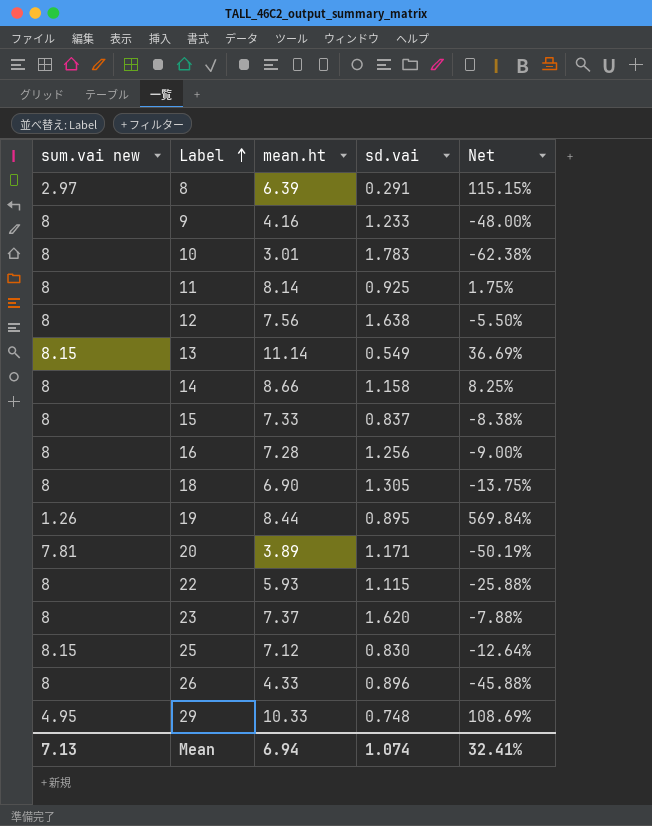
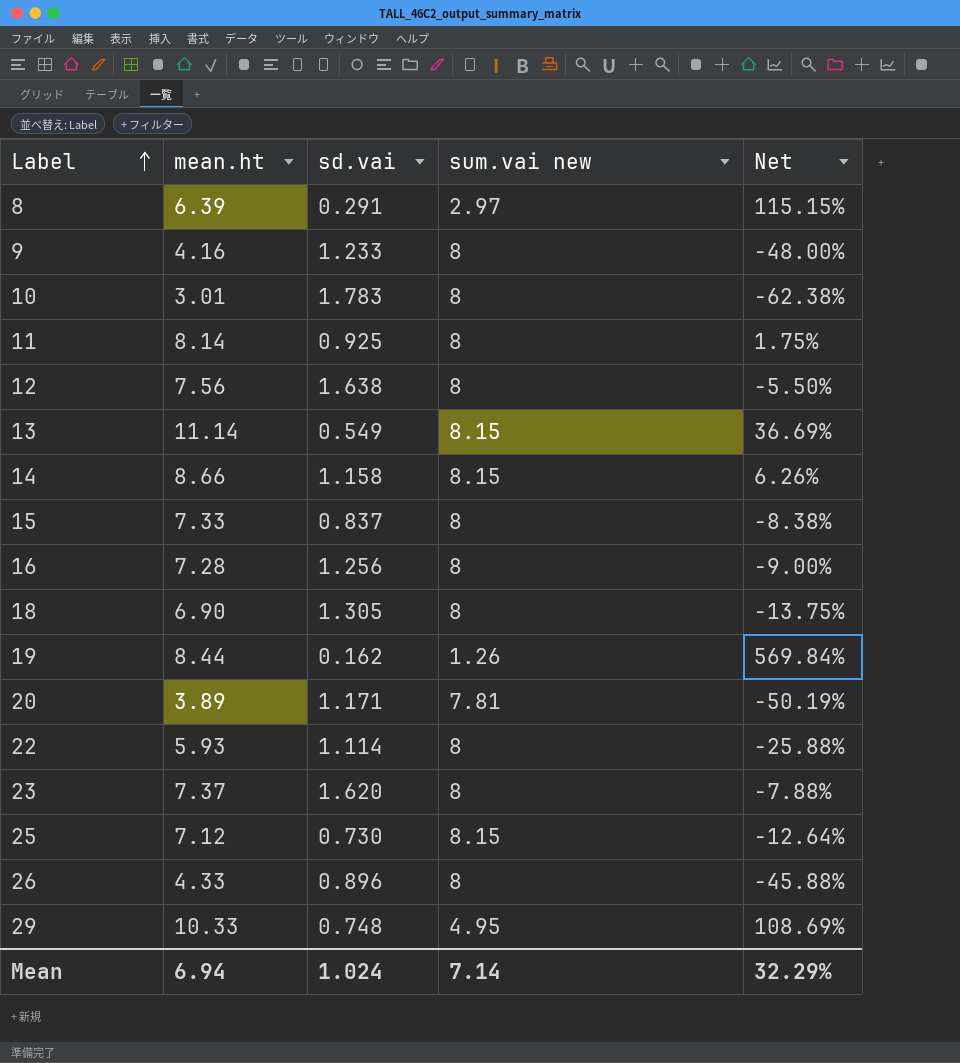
column sum.vai new | position: 1 -> 4
14 | sum.vai new: 8 -> 8.15
14 | Net: 8.25% -> 6.26%
19 | sd.vai: 0.895 -> 0.162
22 | sd.vai: 1.115 -> 1.114
25 | sd.vai: 0.830 -> 0.730
Mean | sd.vai: 1.074 -> 1.024
Mean | sum.vai new: 7.13 -> 7.14
Mean | Net: 32.41% -> 32.29%

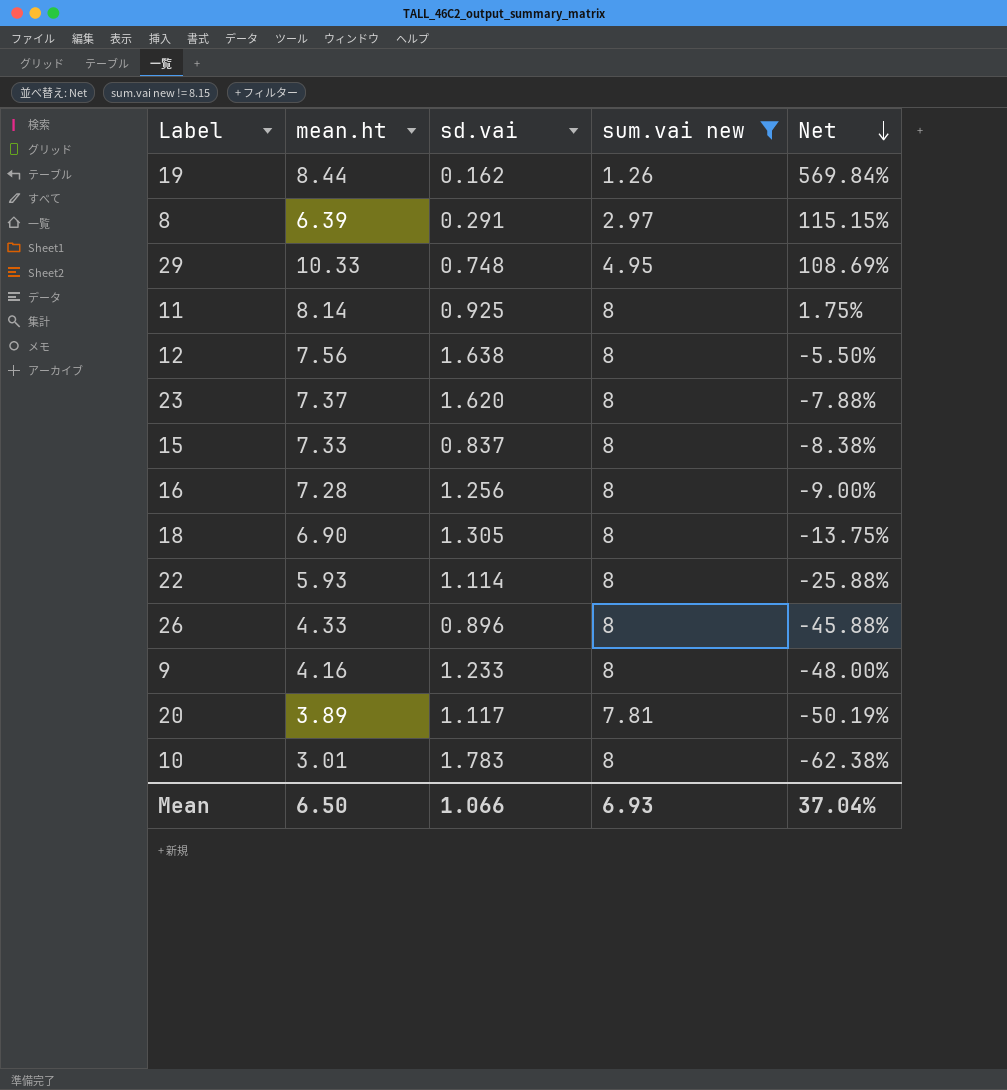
filter: none -> sum.vai new != 8.15
row order: Label ascending -> Net descending
20 | sd.vai: 1.171 -> 1.117
Mean | mean.ht: 6.94 -> 6.50
Mean | sd.vai: 1.024 -> 1.066
Mean | sum.vai new: 7.14 -> 6.93
Mean | Net: 32.29% -> 37.04%

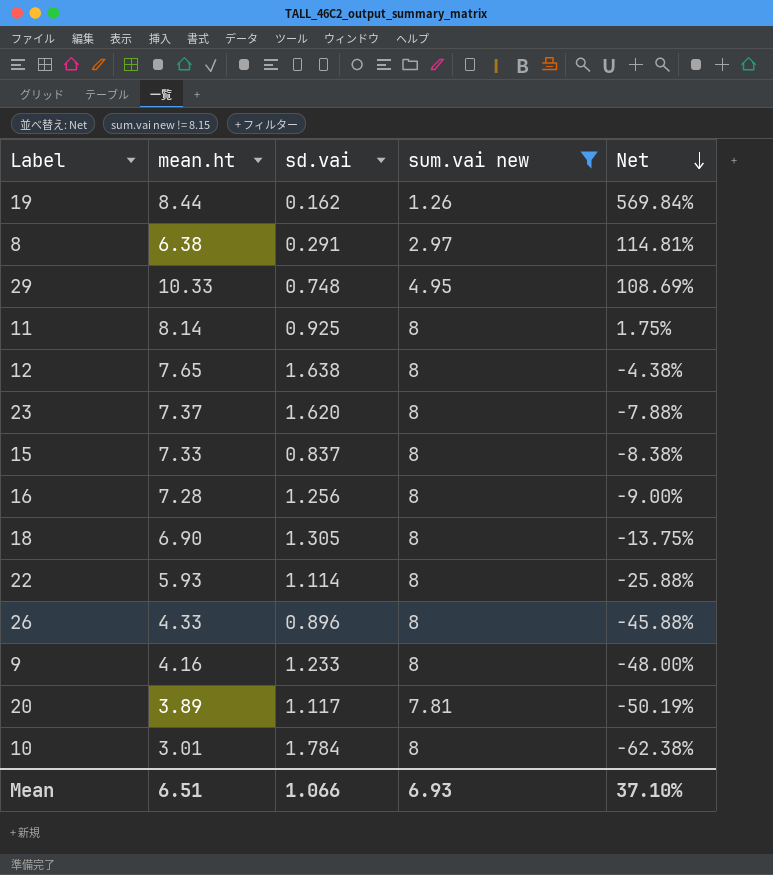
8 | mean.ht: 6.39 -> 6.38
8 | Net: 115.15% -> 114.81%
12 | mean.ht: 7.56 -> 7.65
12 | Net: -5.50% -> -4.38%
10 | sd.vai: 1.783 -> 1.784
Mean | mean.ht: 6.50 -> 6.51
Mean | Net: 37.04% -> 37.10%

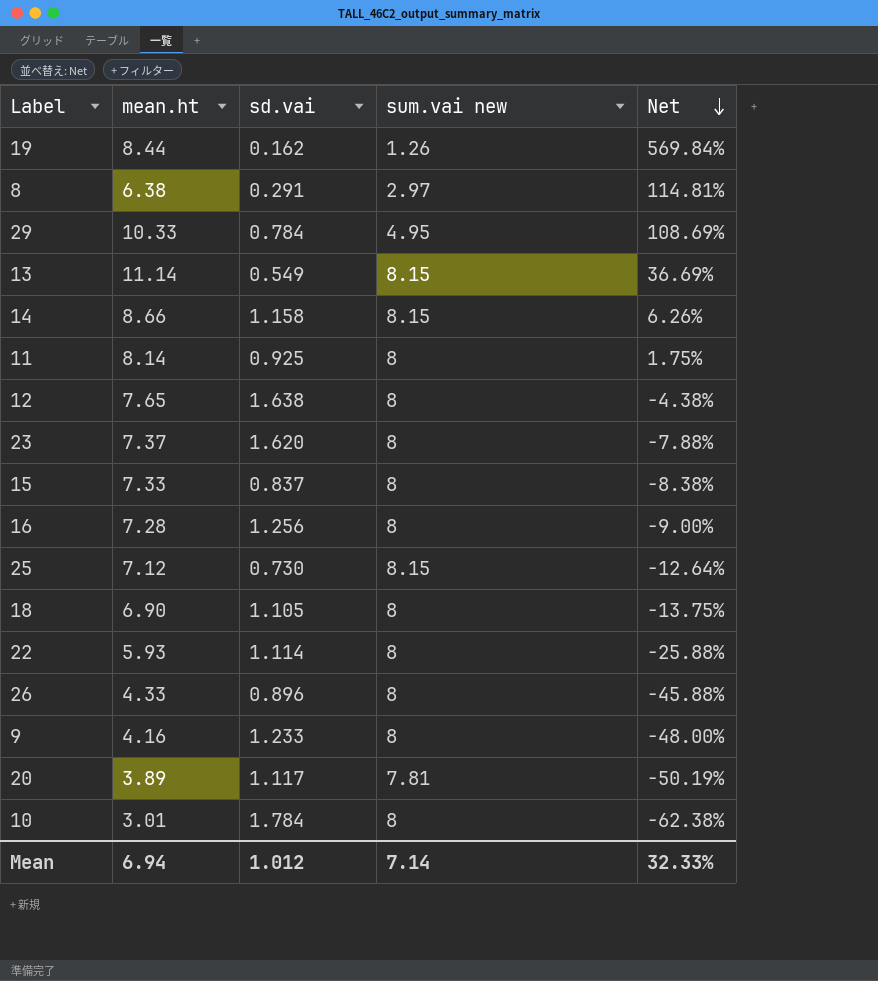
filter: sum.vai new != 8.15 -> none
29 | sd.vai: 0.748 -> 0.784
18 | sd.vai: 1.305 -> 1.105
Mean | mean.ht: 6.51 -> 6.94
Mean | sd.vai: 1.066 -> 1.012
Mean | sum.vai new: 6.93 -> 7.14
Mean | Net: 37.10% -> 32.33%

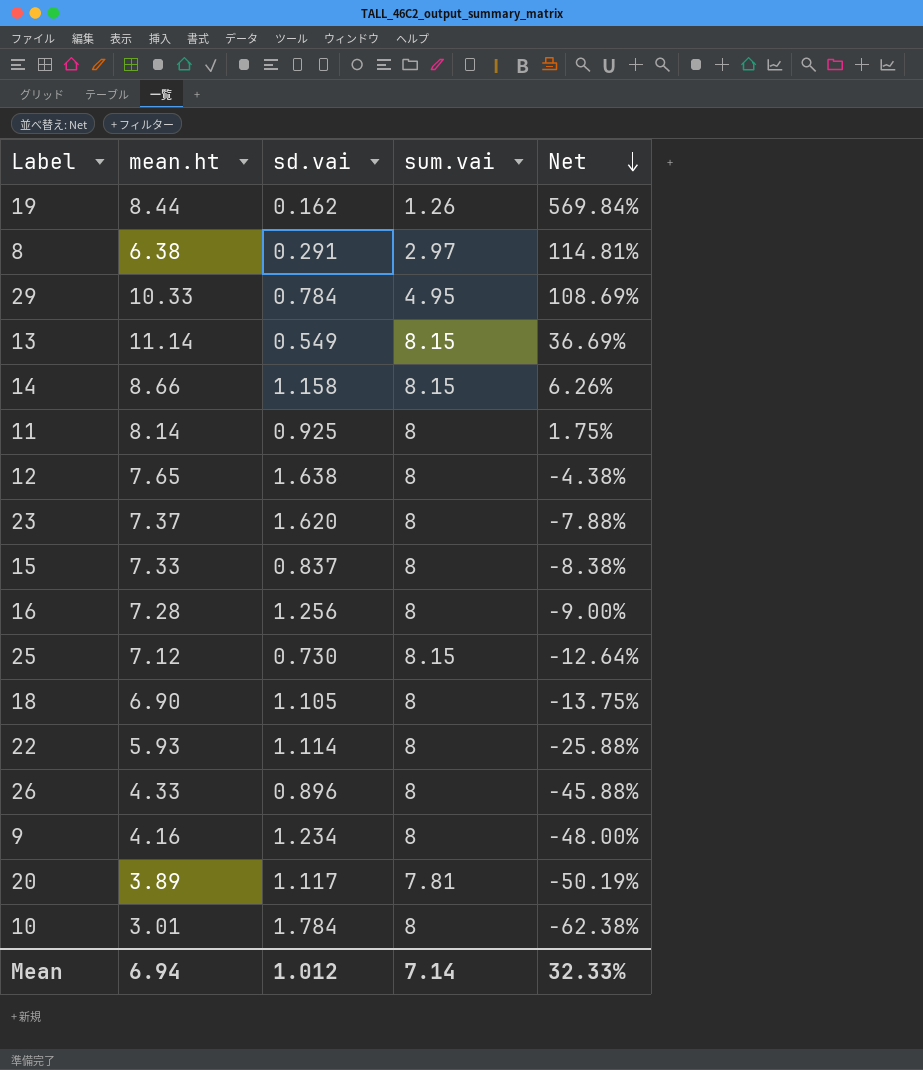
column name: sum.vai new -> sum.vai
9 | sd.vai: 1.233 -> 1.234

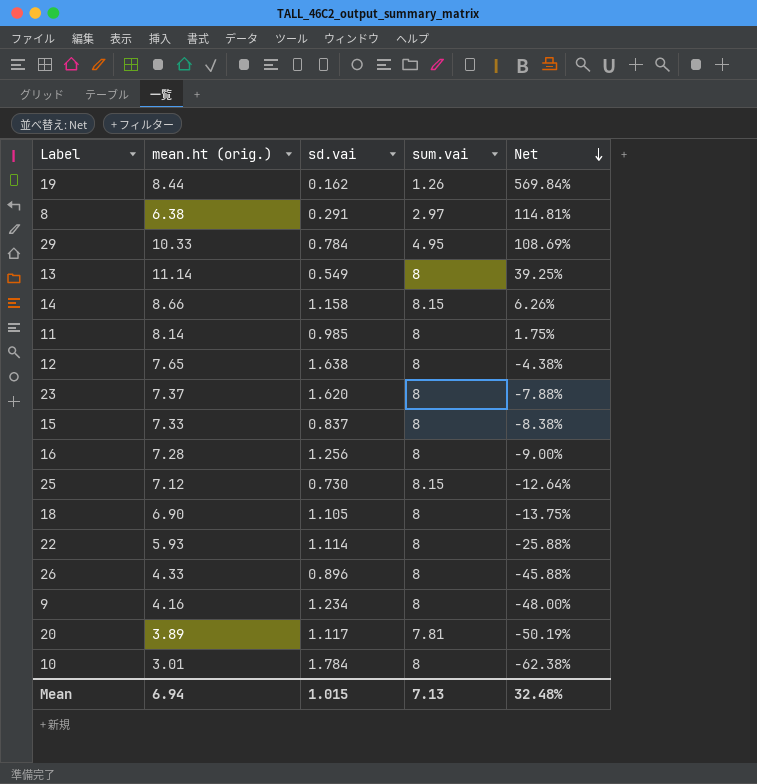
column name: mean.ht -> mean.ht (orig.)
13 | sum.vai: 8.15 -> 8
13 | Net: 36.69% -> 39.25%
11 | sd.vai: 0.925 -> 0.985
Mean | sd.vai: 1.012 -> 1.015
Mean | sum.vai: 7.14 -> 7.13
Mean | Net: 32.33% -> 32.48%

